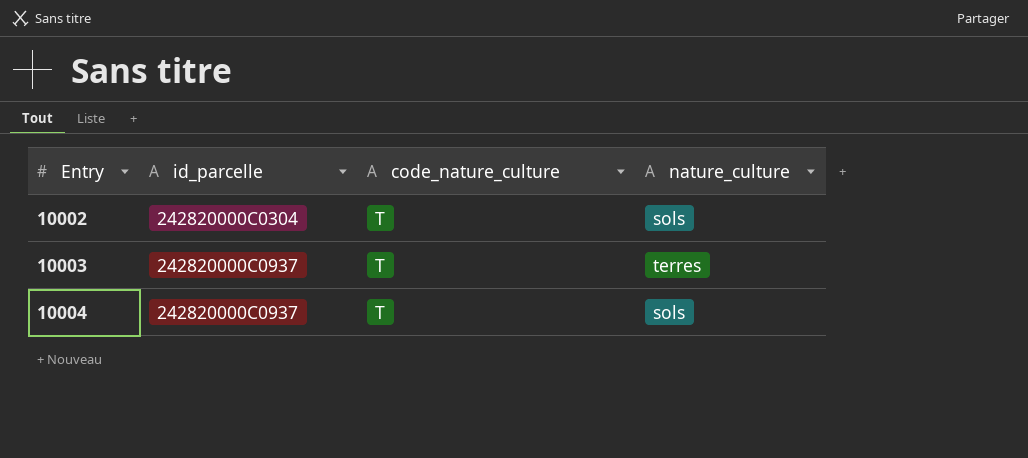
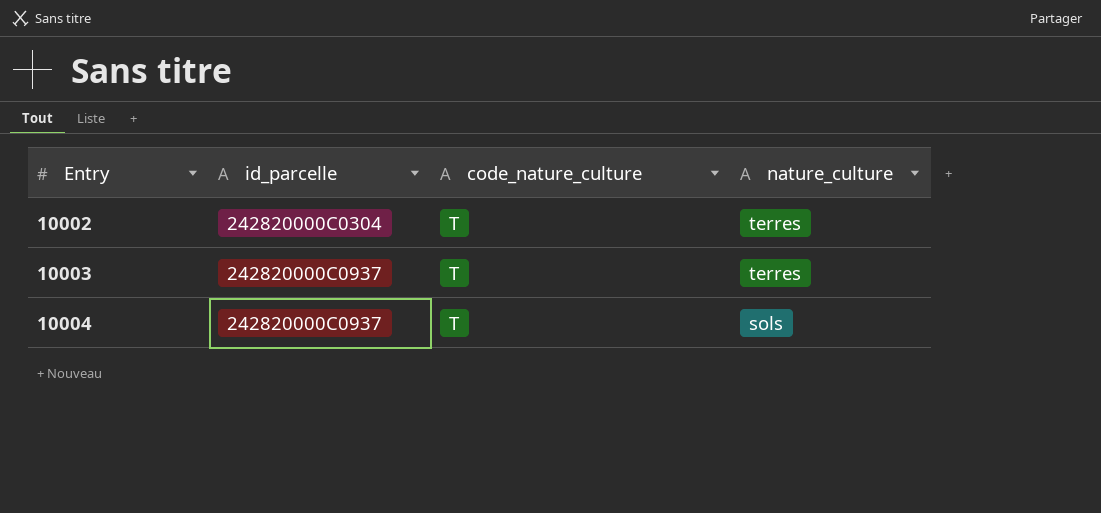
10002 | nature_culture: sols -> terres

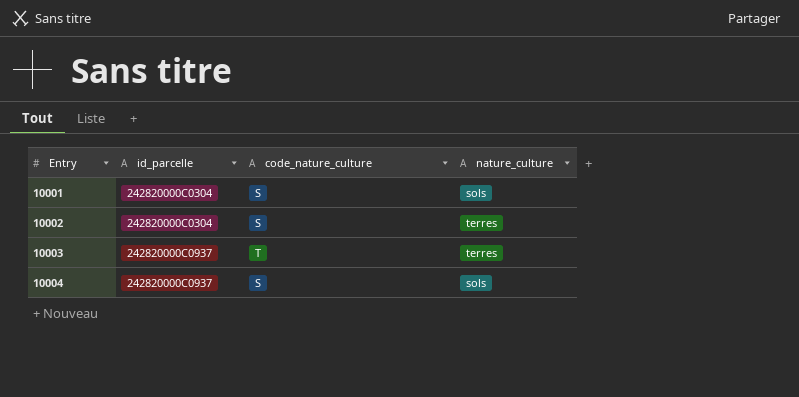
row 10001: none -> 242820000C0304 | S | sols
10002 | code_nature_culture: T -> S
10004 | code_nature_culture: T -> S

